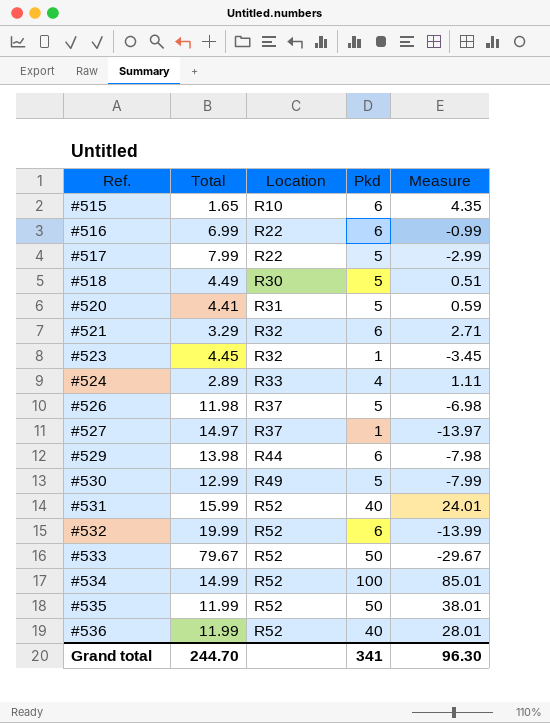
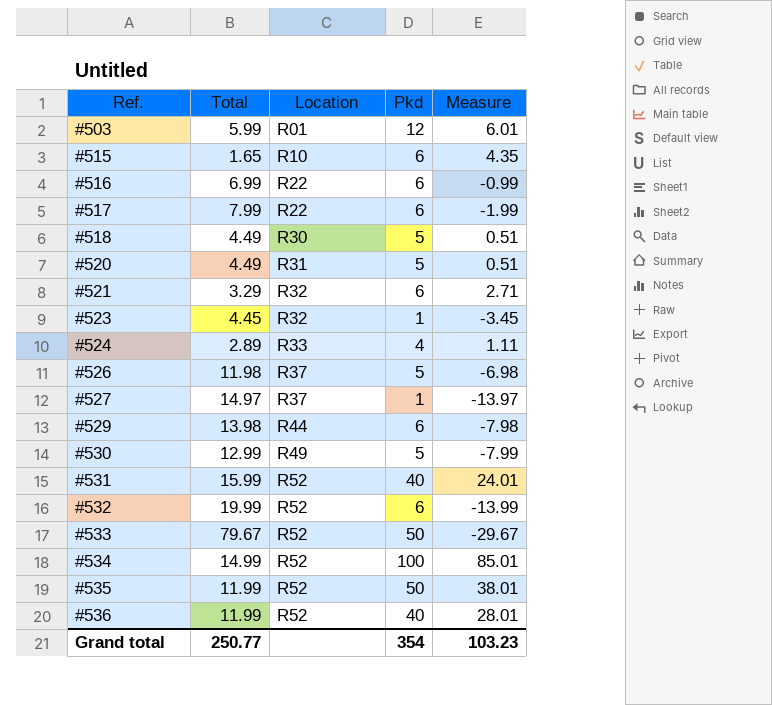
row #503: none -> 5.99 | R01 | 12 | 6.01
#517 | Pkd: 5 -> 6
#517 | Measure: -2.99 -> -1.99
#520 | Total: 4.41 -> 4.49
#520 | Measure: 0.59 -> 0.51
Grand total | Total: 244.70 -> 250.77
Grand total | Pkd: 341 -> 354
Grand total | Measure: 96.30 -> 103.23

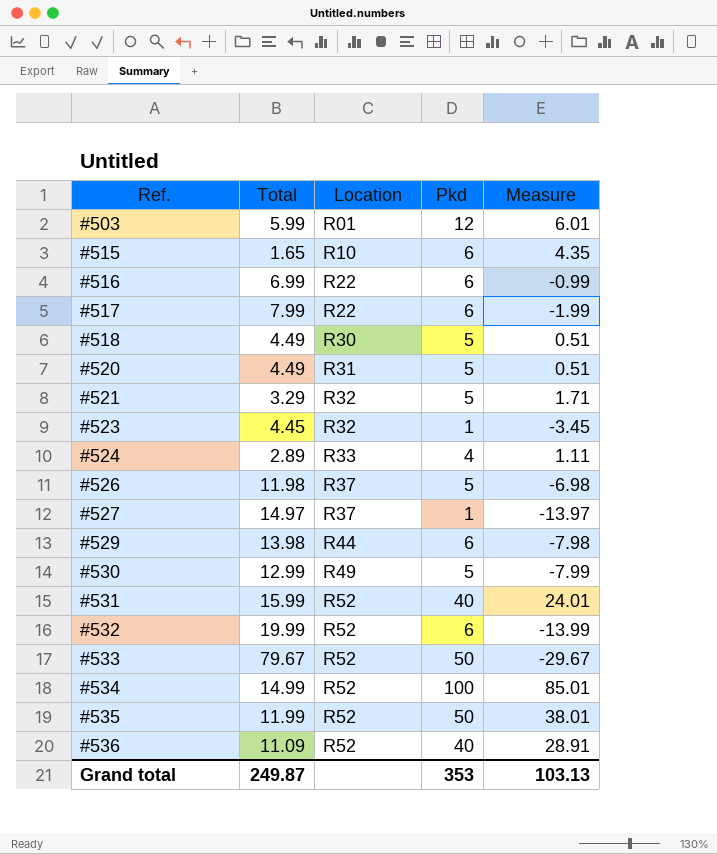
#521 | Pkd: 6 -> 5
#521 | Measure: 2.71 -> 1.71
#536 | Total: 11.99 -> 11.09
#536 | Measure: 28.01 -> 28.91
Grand total | Total: 250.77 -> 249.87
Grand total | Pkd: 354 -> 353
Grand total | Measure: 103.23 -> 103.13

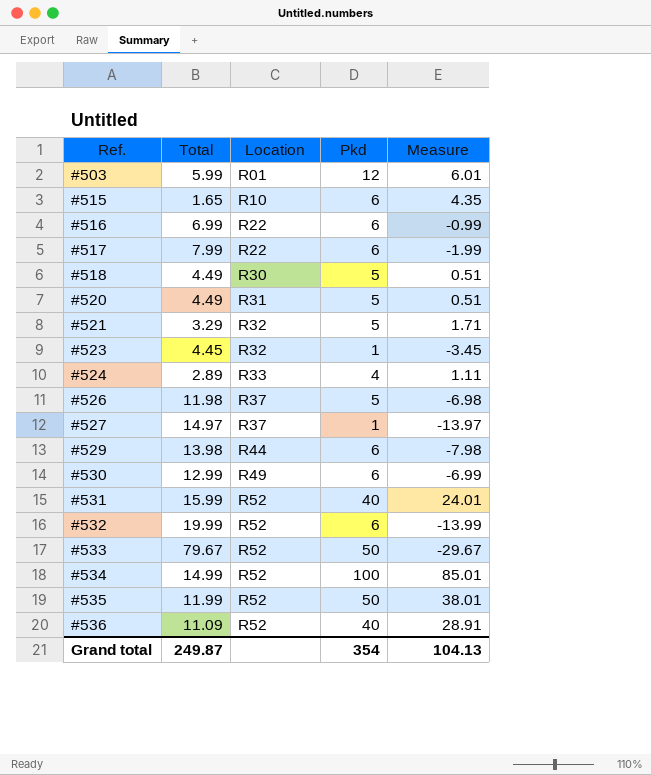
#530 | Pkd: 5 -> 6
#530 | Measure: -7.99 -> -6.99
Grand total | Pkd: 353 -> 354
Grand total | Measure: 103.13 -> 104.13

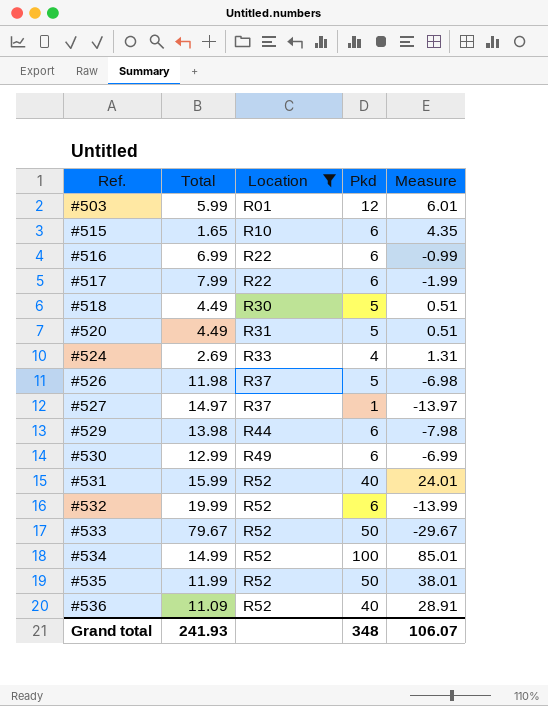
filter: none -> Location != R32
#524 | Total: 2.89 -> 2.69
#524 | Measure: 1.11 -> 1.31
Grand total | Total: 249.87 -> 241.93
Grand total | Pkd: 354 -> 348
Grand total | Measure: 104.13 -> 106.07

